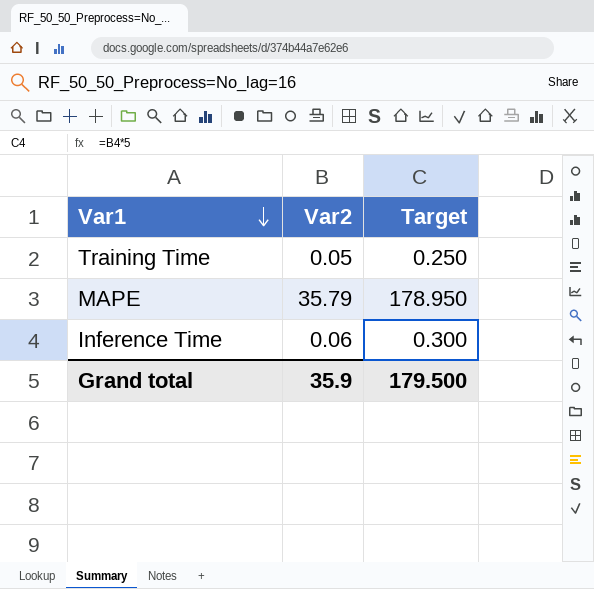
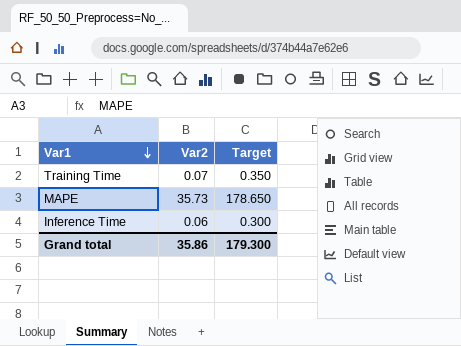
Training Time | Var2: 0.05 -> 0.07
Training Time | Target: 0.250 -> 0.350
MAPE | Var2: 35.79 -> 35.73
MAPE | Target: 178.950 -> 178.650
Grand total | Var2: 35.9 -> 35.86
Grand total | Target: 179.500 -> 179.300

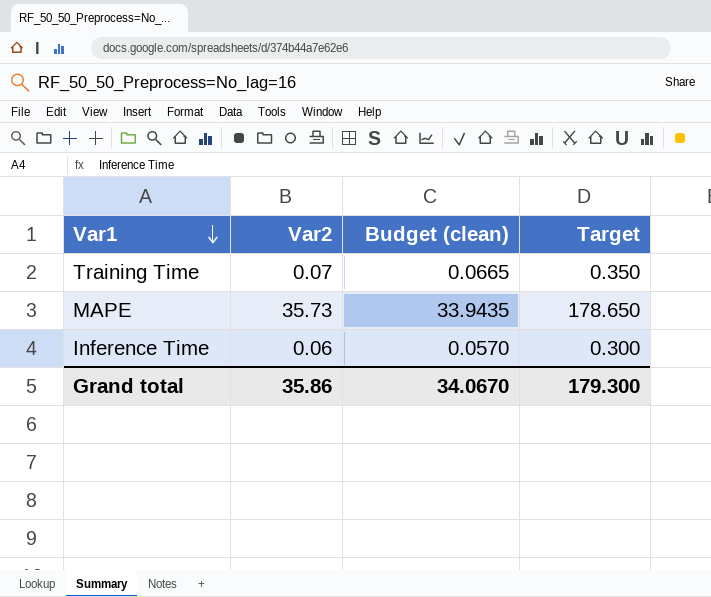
column Budget (clean) | formula: none -> [Var2] * 0.95

